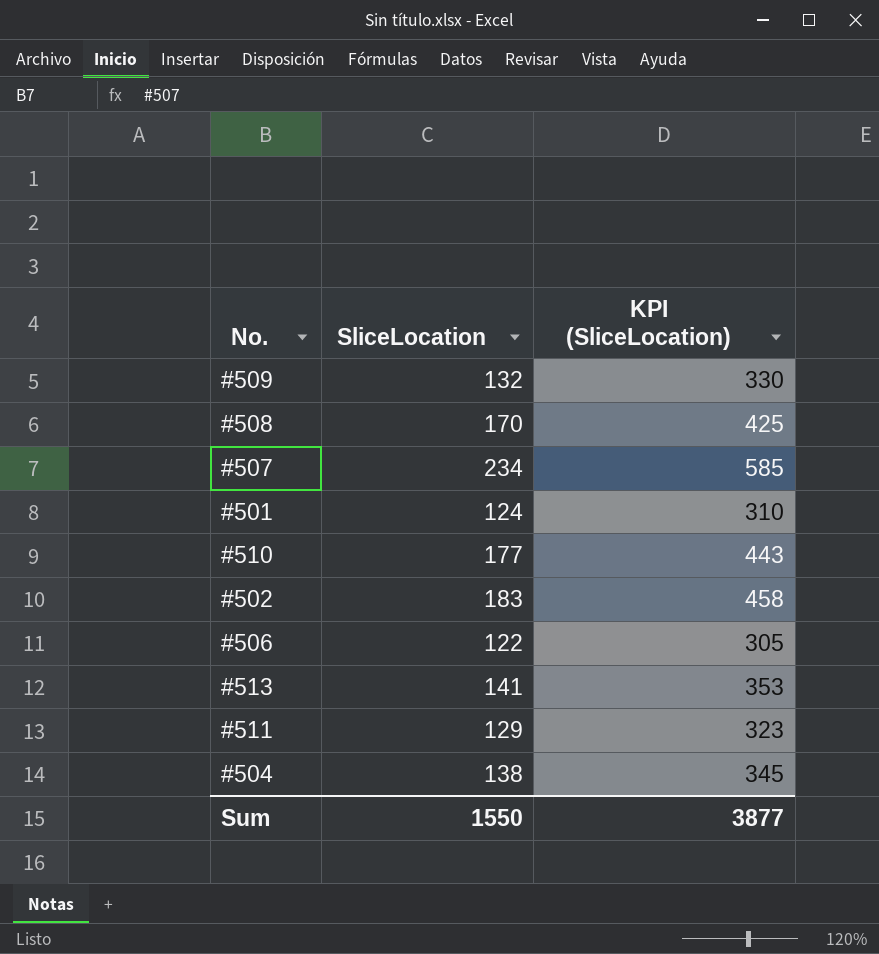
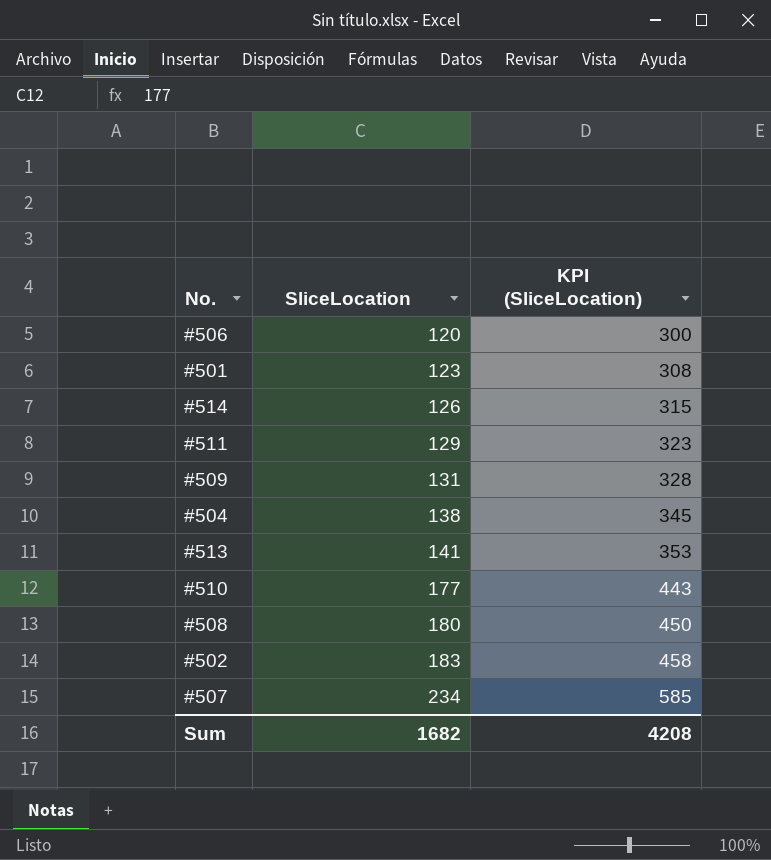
row order: none -> SliceLocation ascending
#506 | SliceLocation: 122 -> 120
#506 | KPI (SliceLocation): 305 -> 300
#501 | SliceLocation: 124 -> 123
#501 | KPI (SliceLocation): 310 -> 308
row #514: none -> 126 | 315
#509 | SliceLocation: 132 -> 131
#509 | KPI (SliceLocation): 330 -> 328
#508 | SliceLocation: 170 -> 180
#508 | KPI (SliceLocation): 425 -> 450
Sum | SliceLocation: 1550 -> 1682
Sum | KPI (SliceLocation): 3877 -> 4208

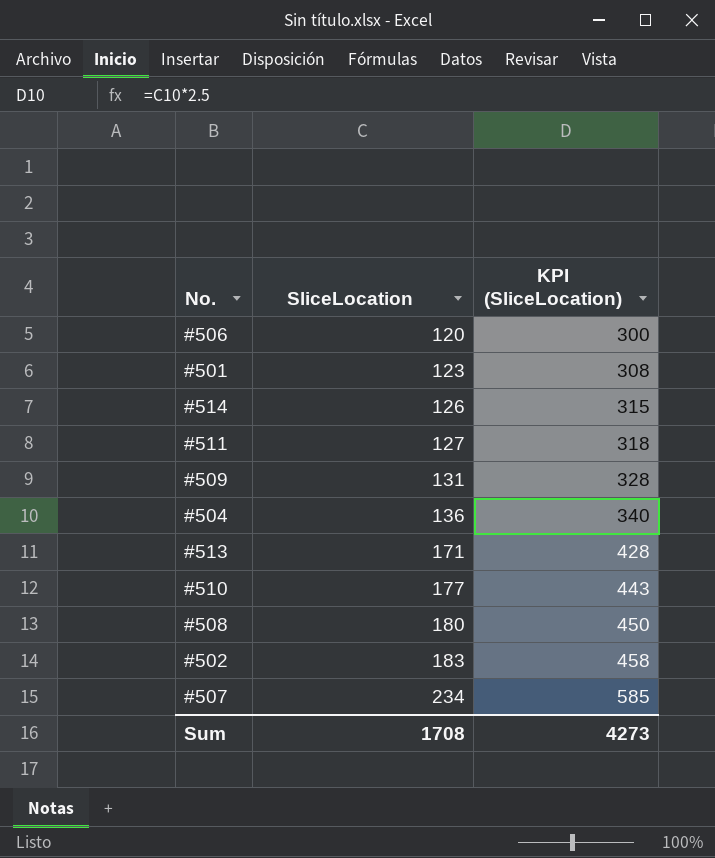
#511 | SliceLocation: 129 -> 127
#511 | KPI (SliceLocation): 323 -> 318
#504 | SliceLocation: 138 -> 136
#504 | KPI (SliceLocation): 345 -> 340
#513 | SliceLocation: 141 -> 171
#513 | KPI (SliceLocation): 353 -> 428
Sum | SliceLocation: 1682 -> 1708
Sum | KPI (SliceLocation): 4208 -> 4273

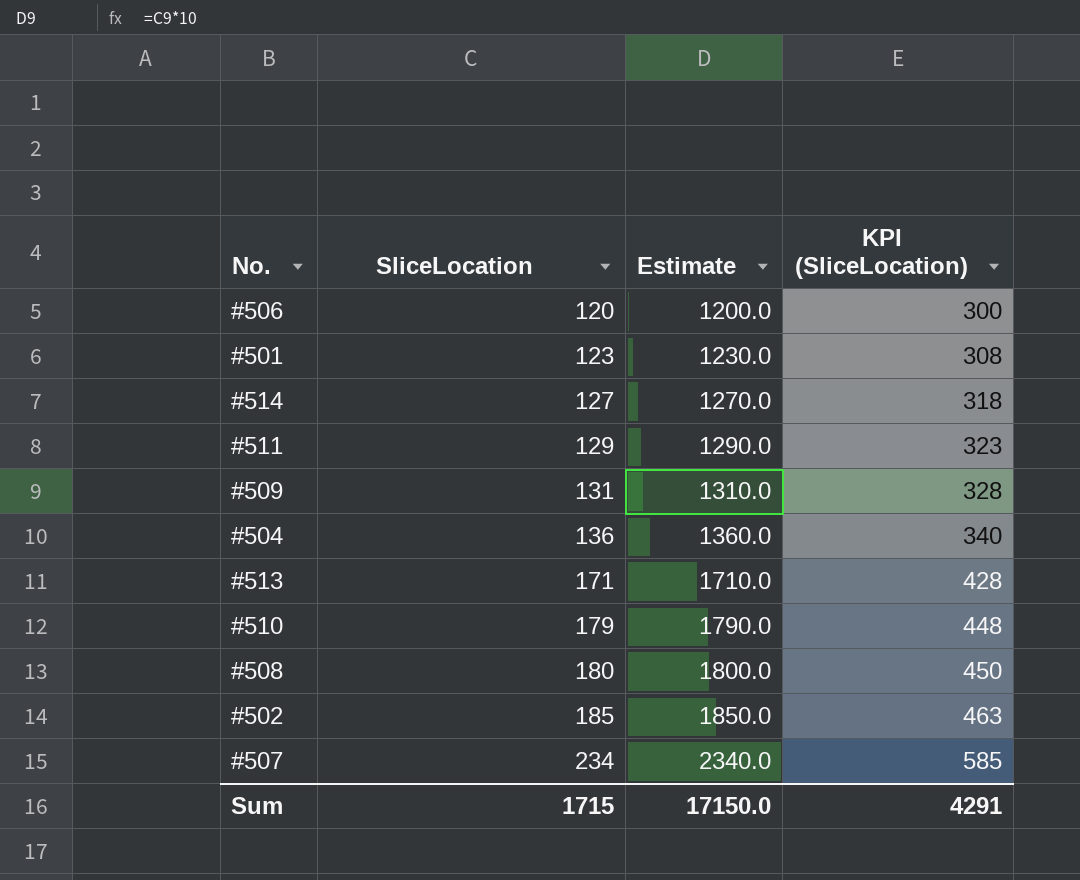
column Estimate | formula: none -> [SliceLocation] * 10
#514 | SliceLocation: 126 -> 127
#514 | KPI (SliceLocation): 315 -> 318
#511 | SliceLocation: 127 -> 129
#511 | KPI (SliceLocation): 318 -> 323
#510 | SliceLocation: 177 -> 179
#510 | KPI (SliceLocation): 443 -> 448
#502 | SliceLocation: 183 -> 185
#502 | KPI (SliceLocation): 458 -> 463
Sum | SliceLocation: 1708 -> 1715
Sum | KPI (SliceLocation): 4273 -> 4291

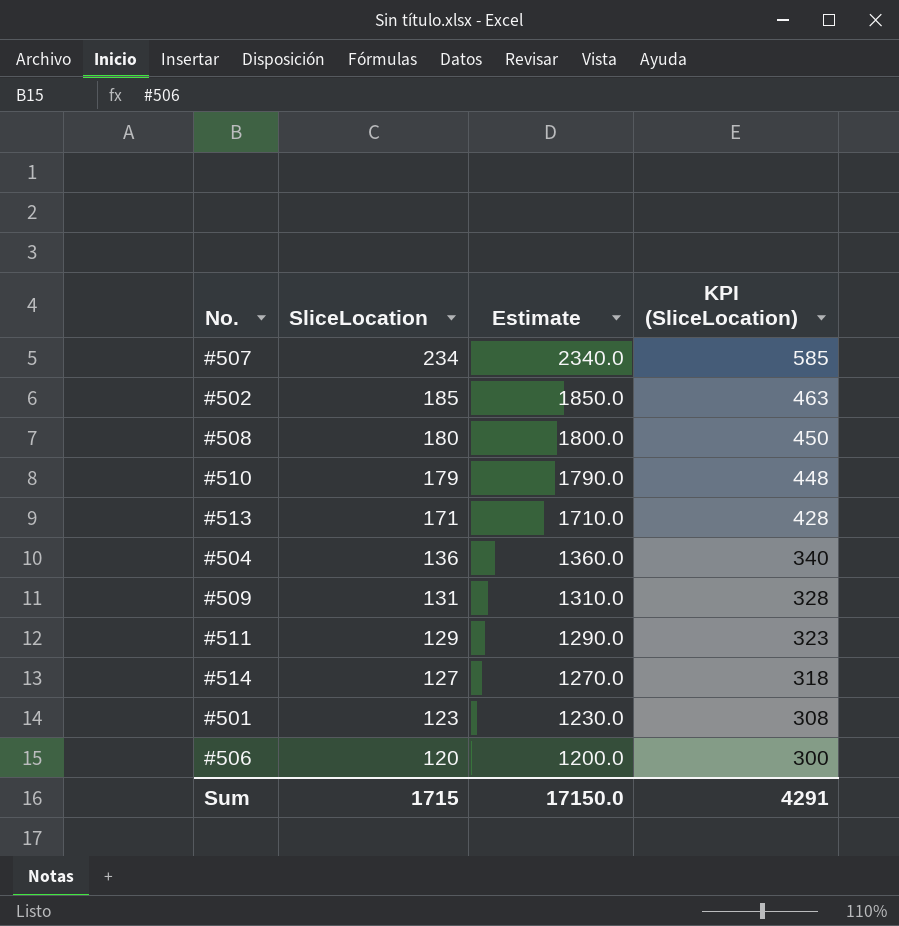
row order: SliceLocation ascending -> SliceLocation descending

